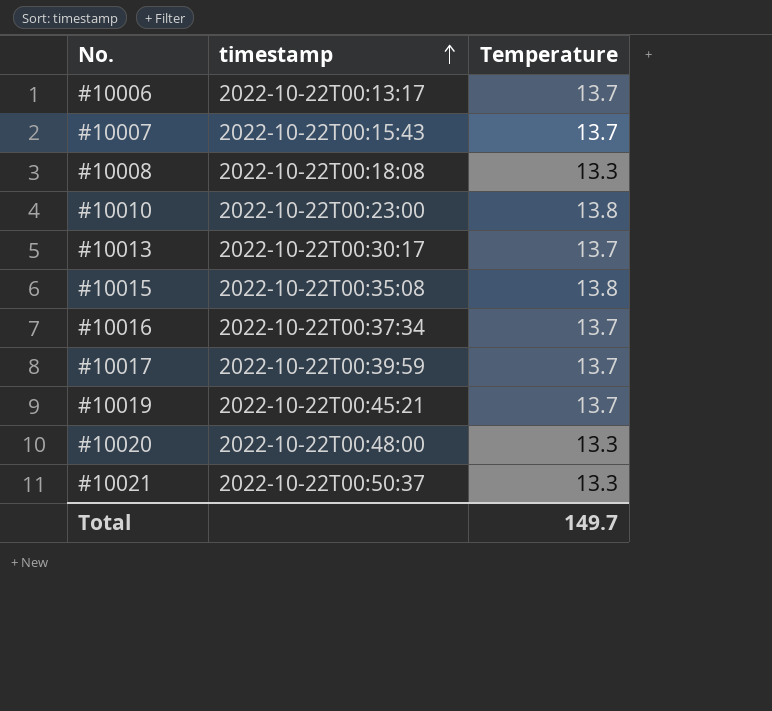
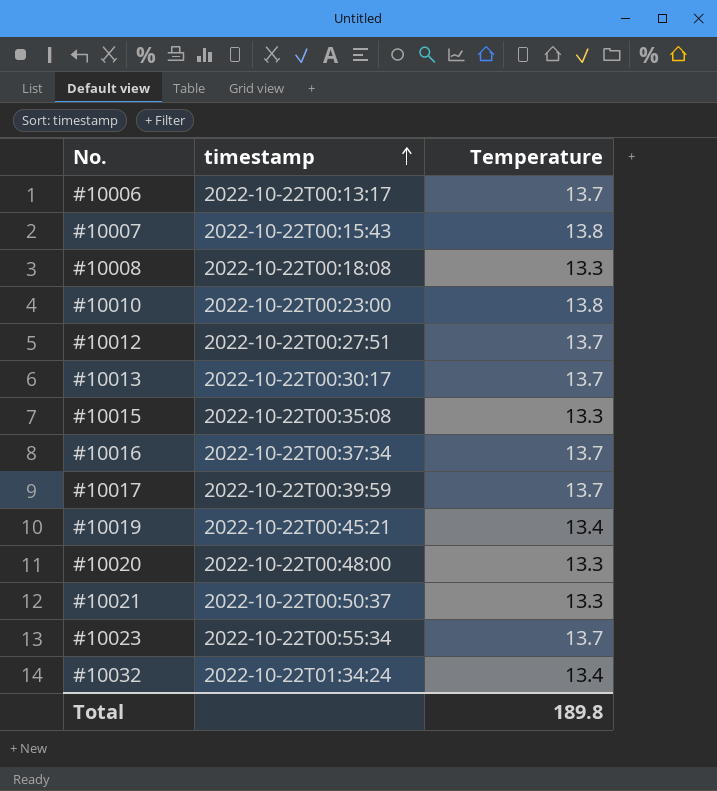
#10007 | Temperature: 13.7 -> 13.8
row #10012: none -> 2022-10-22T00:27:51 | 13.7
#10015 | Temperature: 13.8 -> 13.3
#10019 | Temperature: 13.7 -> 13.4
row #10023: none -> 2022-10-22T00:55:34 | 13.7
row #10032: none -> 2022-10-22T01:34:24 | 13.4
Total | Temperature: 149.7 -> 189.8

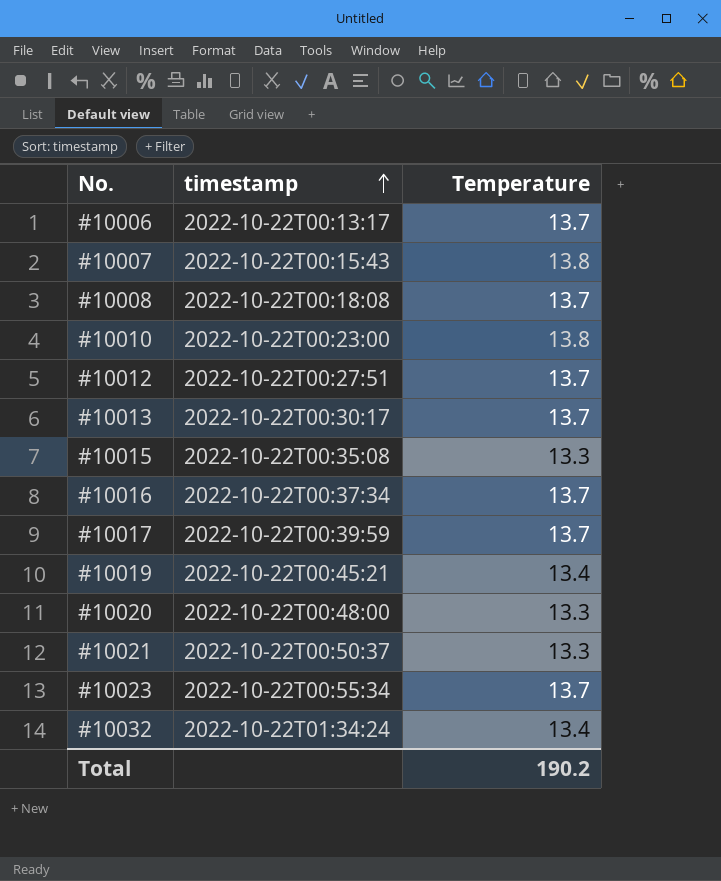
#10008 | Temperature: 13.3 -> 13.7
Total | Temperature: 189.8 -> 190.2

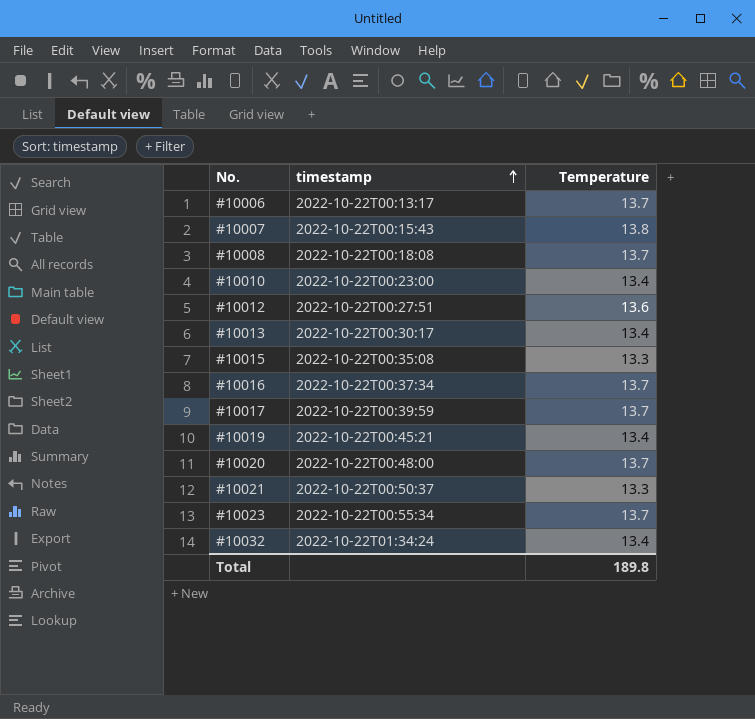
#10010 | Temperature: 13.8 -> 13.4
#10012 | Temperature: 13.7 -> 13.6
#10013 | Temperature: 13.7 -> 13.4
#10020 | Temperature: 13.3 -> 13.7
Total | Temperature: 190.2 -> 189.8

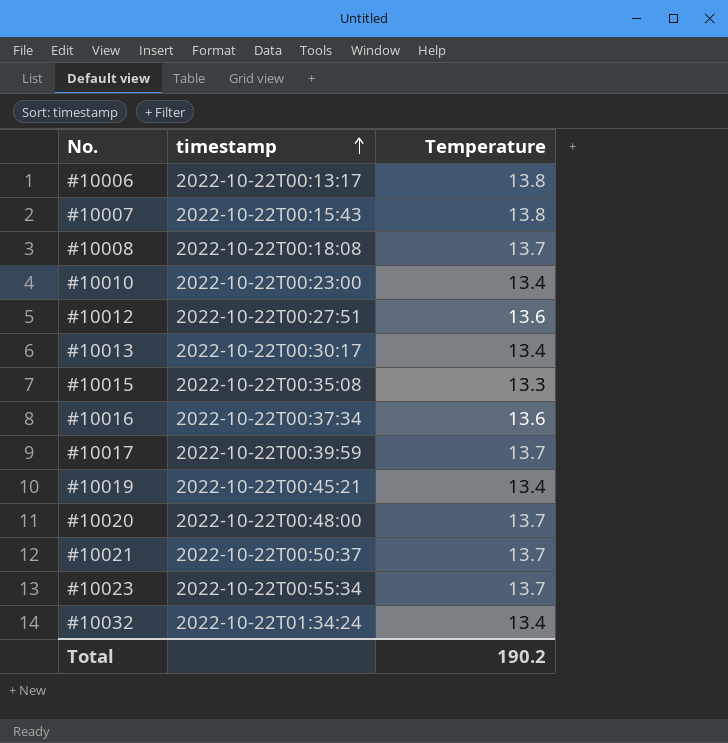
#10006 | Temperature: 13.7 -> 13.8
#10016 | Temperature: 13.7 -> 13.6
#10021 | Temperature: 13.3 -> 13.7
Total | Temperature: 189.8 -> 190.2

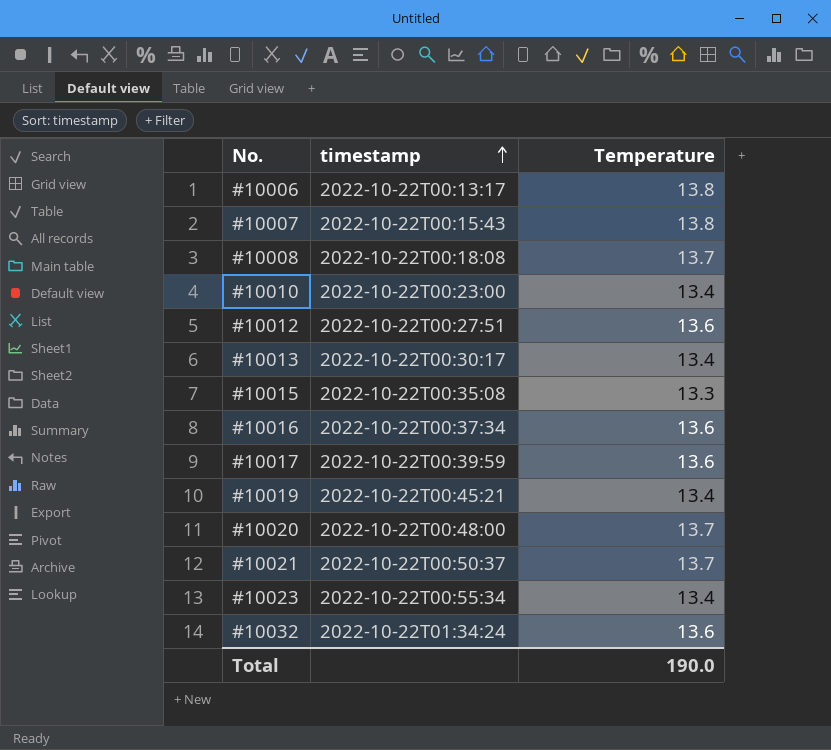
#10017 | Temperature: 13.7 -> 13.6
#10023 | Temperature: 13.7 -> 13.4
#10032 | Temperature: 13.4 -> 13.6
Total | Temperature: 190.2 -> 190.0

